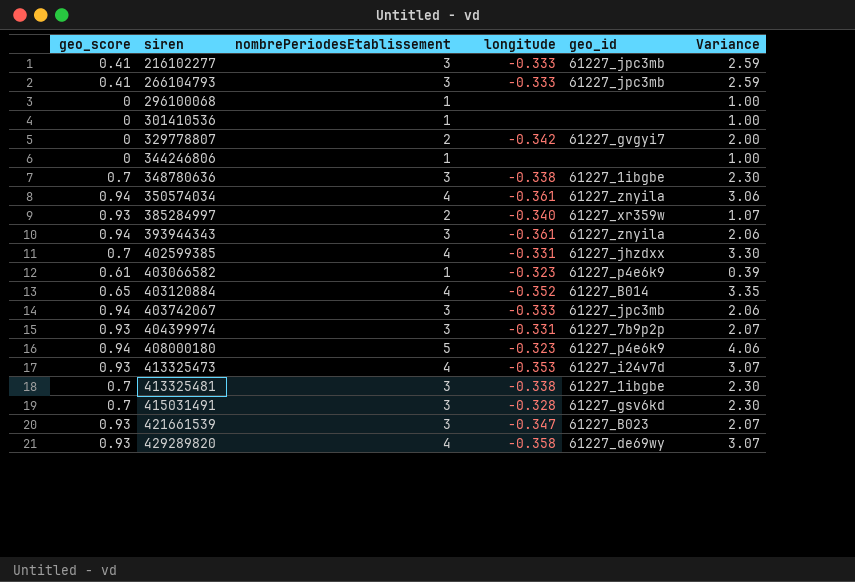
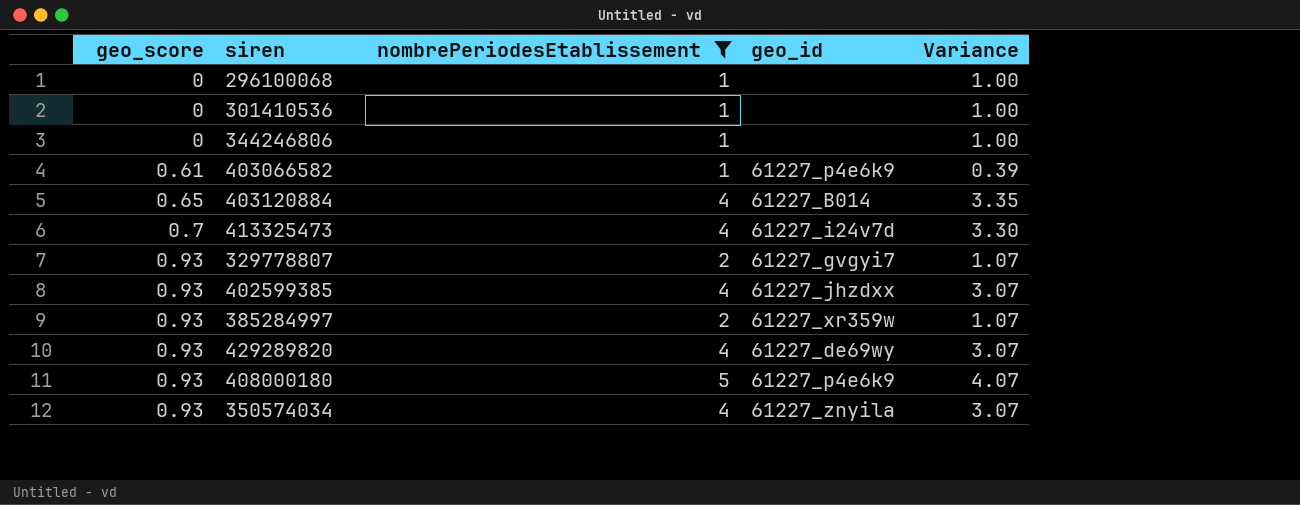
filter: none -> nombrePeriodesEtablissement != 3
row order: siren ascending -> geo_score ascending
column longitude | position: 4 -> none
413325473 | geo_score: 0.93 -> 0.7
413325473 | Variance: 3.07 -> 3.30
329778807 | geo_score: 0 -> 0.93
329778807 | Variance: 2.00 -> 1.07
402599385 | geo_score: 0.7 -> 0.93
402599385 | Variance: 3.30 -> 3.07
408000180 | geo_score: 0.94 -> 0.93
408000180 | Variance: 4.06 -> 4.07
350574034 | geo_score: 0.94 -> 0.93
350574034 | Variance: 3.06 -> 3.07

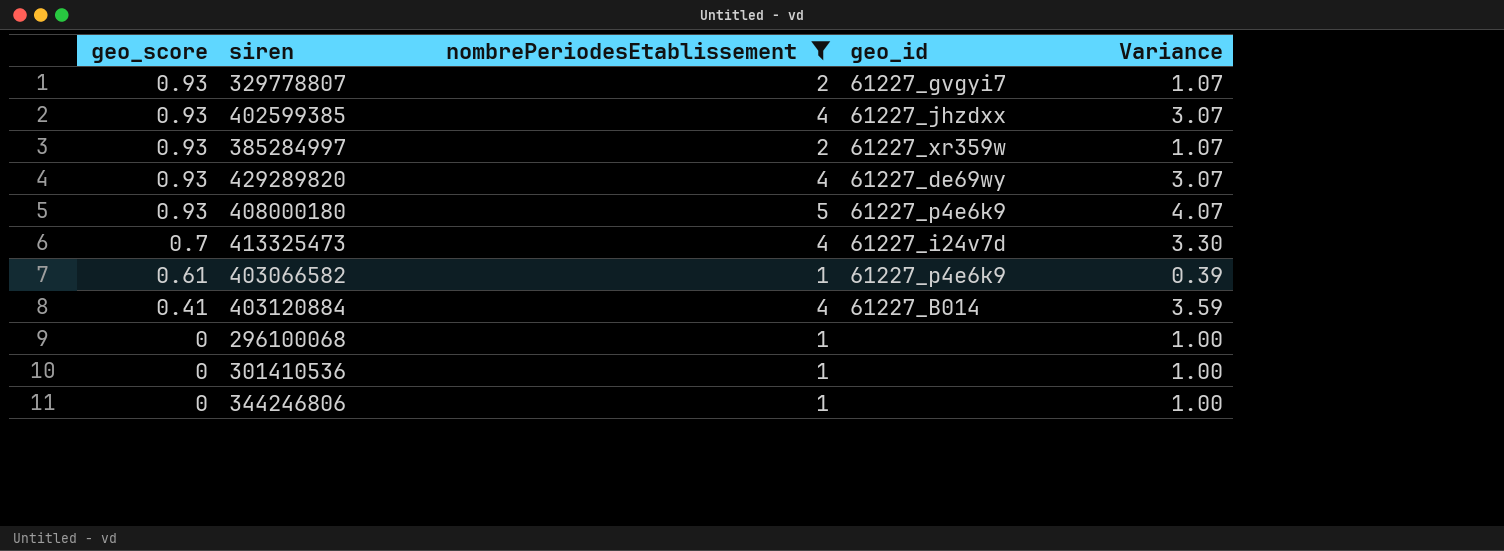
row order: geo_score ascending -> geo_score descending
row 350574034: 0.93 | 4 | 61227_znyila | 3.07 -> none
403120884 | geo_score: 0.65 -> 0.41
403120884 | Variance: 3.35 -> 3.59

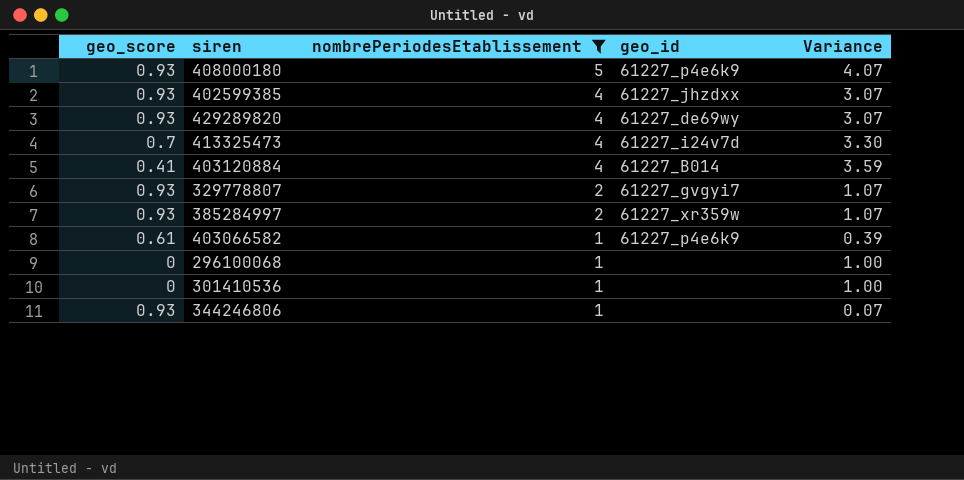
row order: geo_score descending -> nombrePeriodesEtablissement descending
344246806 | geo_score: 0 -> 0.93
344246806 | Variance: 1.00 -> 0.07

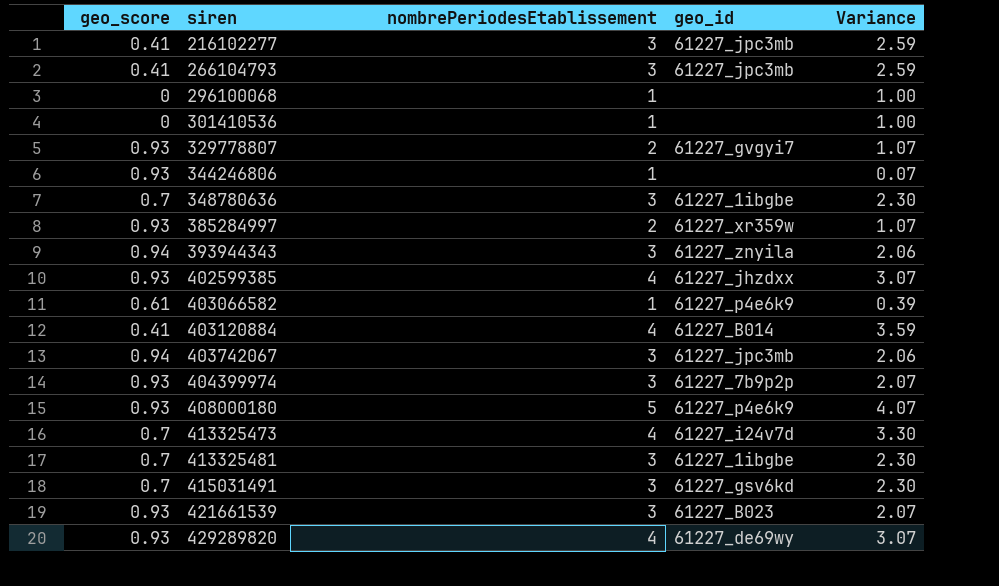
filter: nombrePeriodesEtablissement != 3 -> none
row order: nombrePeriodesEtablissement descending -> siren ascending

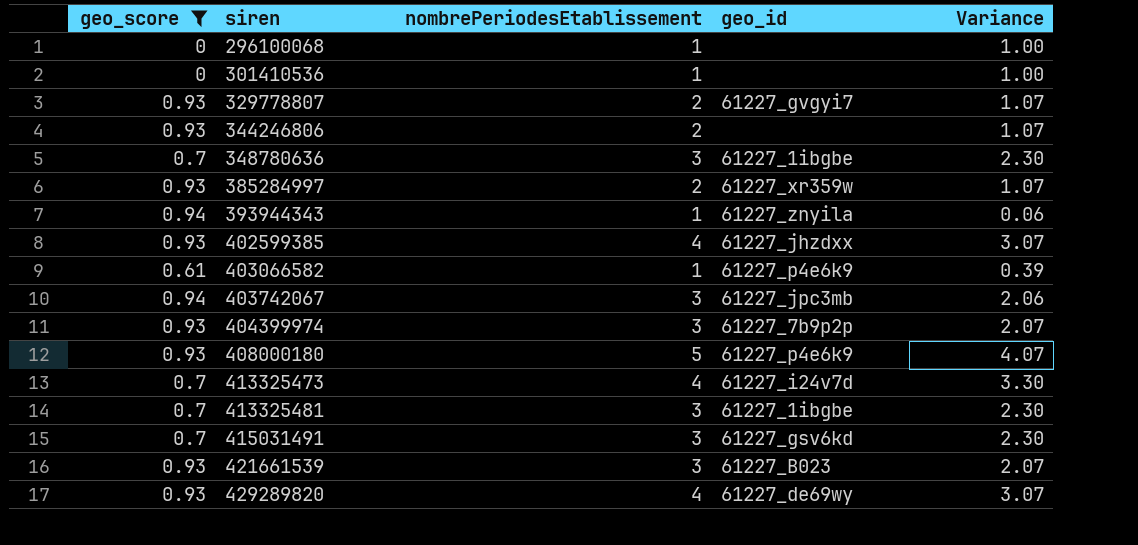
filter: none -> geo_score != 0.41
344246806 | nombrePeriodesEtablissement: 1 -> 2
344246806 | Variance: 0.07 -> 1.07
393944343 | nombrePeriodesEtablissement: 3 -> 1
393944343 | Variance: 2.06 -> 0.06

